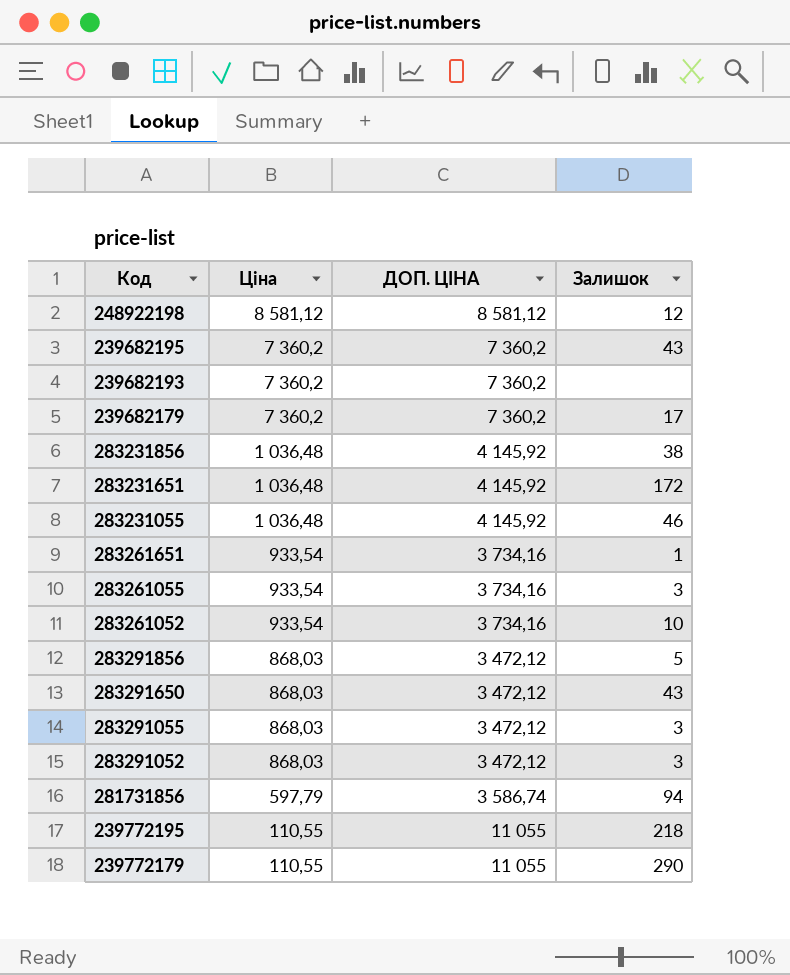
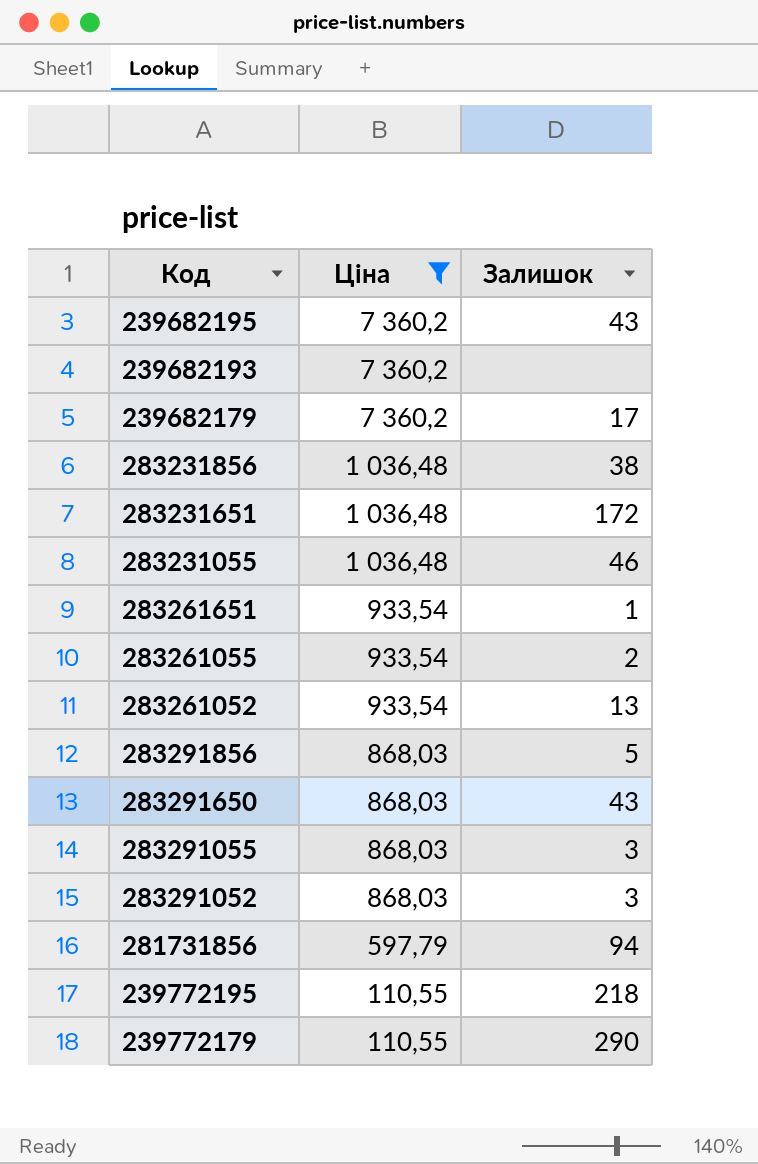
filter: none -> Ціна != 8 581,12
column ДОП. ЦІНА | position: 3 -> none
283261055 | Залишок: 3 -> 2
283261052 | Залишок: 10 -> 13

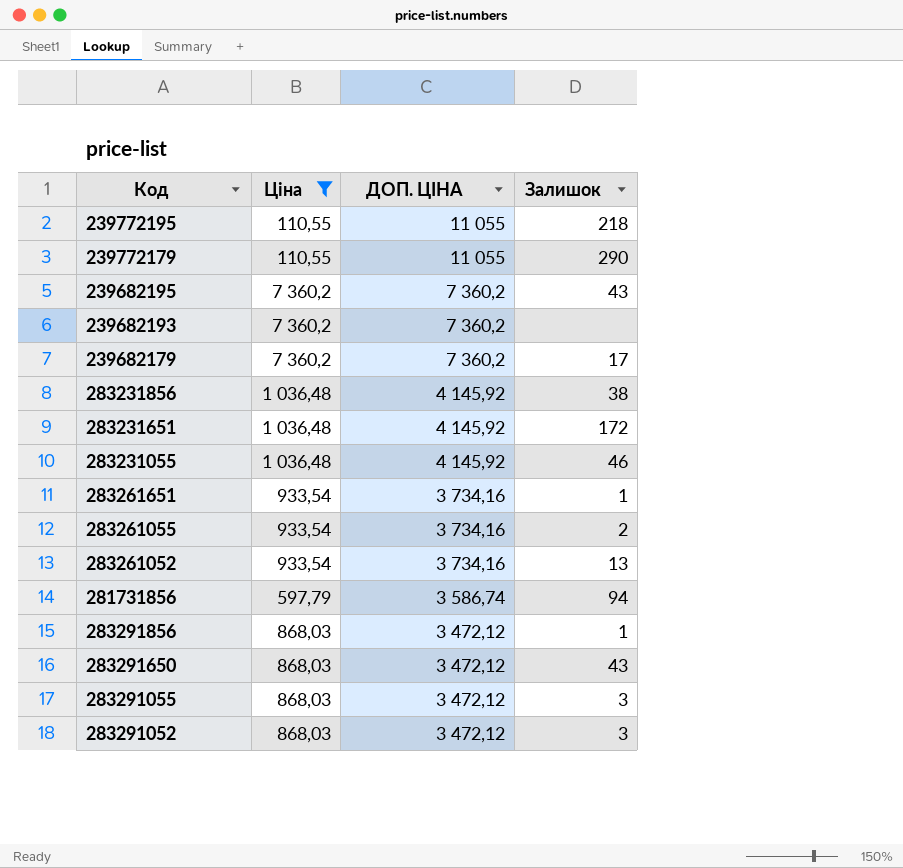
row order: Ціна descending -> ДОП. ЦІНА descending
column ДОП. ЦІНА | position: none -> 3
283291856 | Залишок: 5 -> 1

